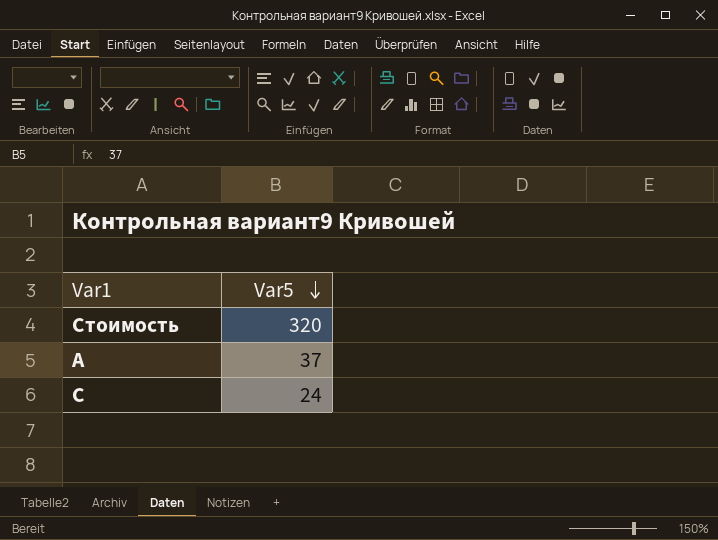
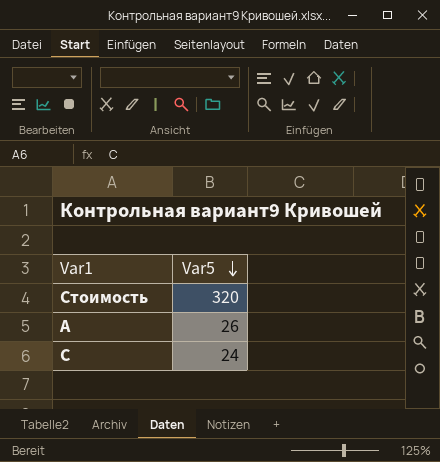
A | Var5: 37 -> 26

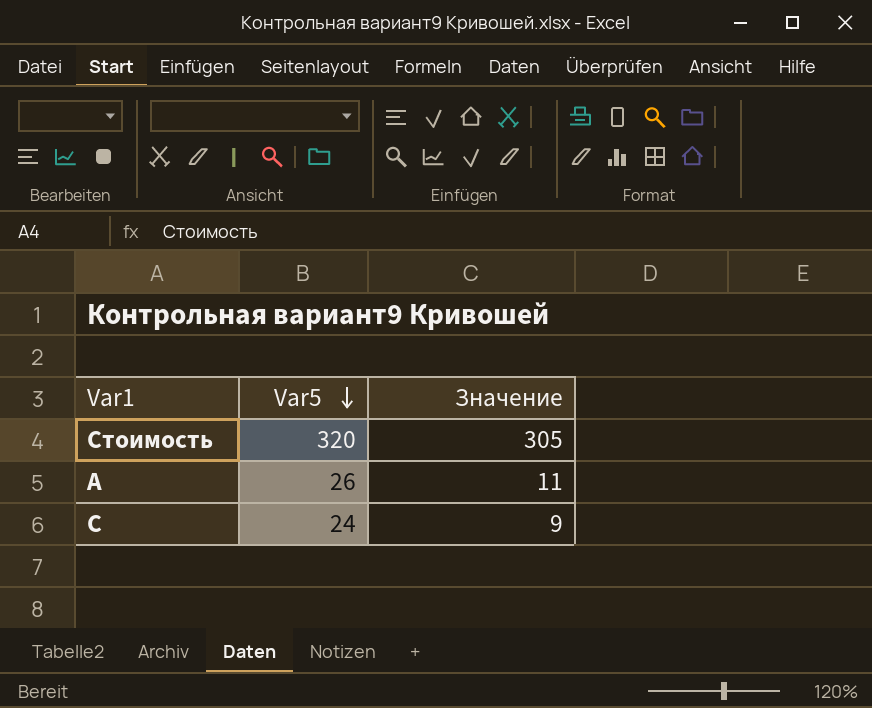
column Значение | formula: none -> [Var5] - 15

